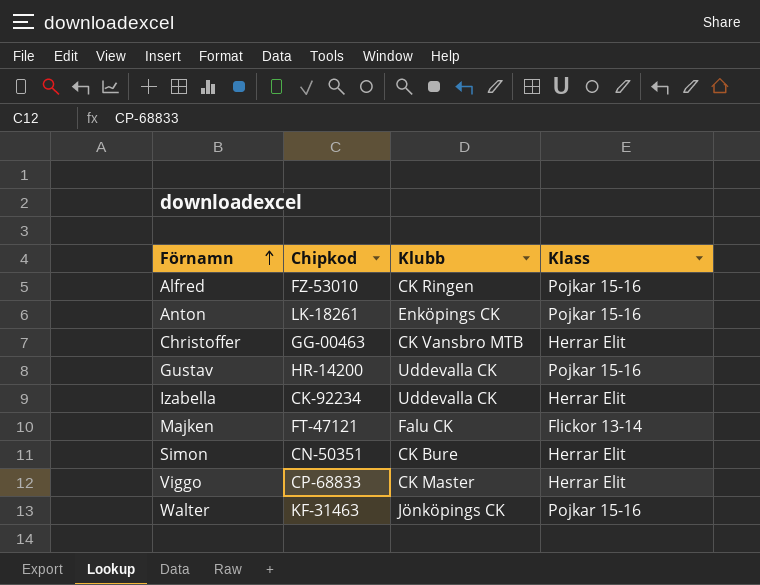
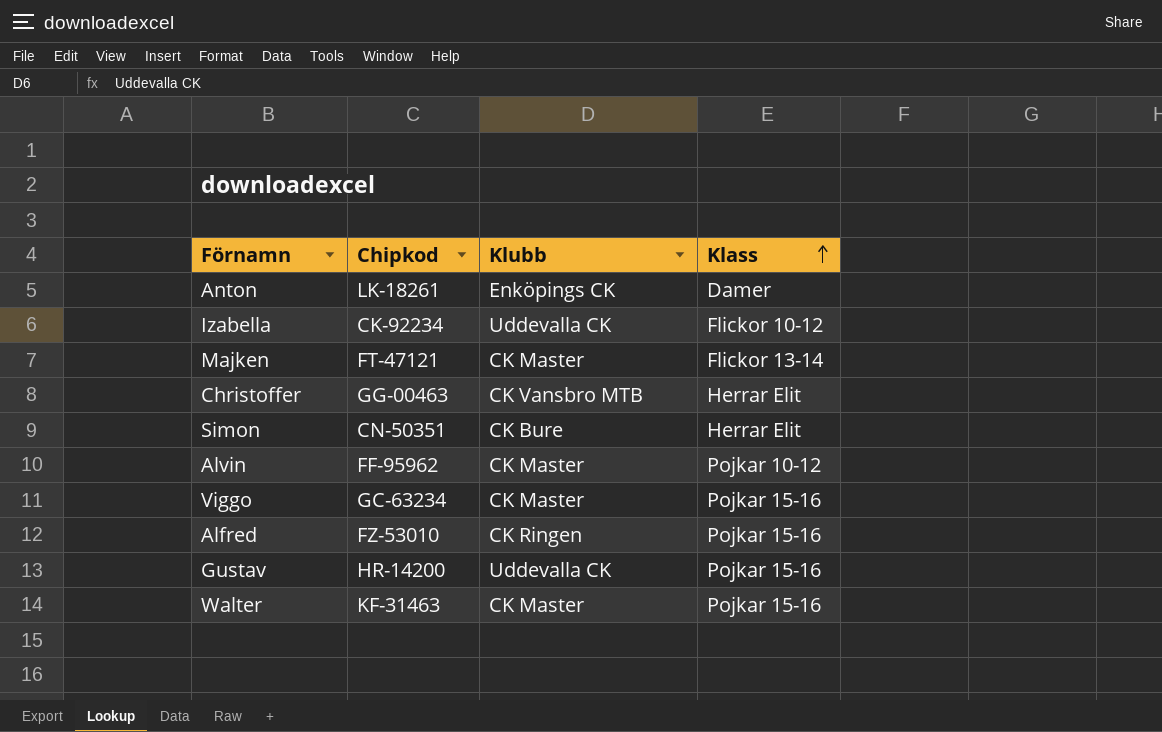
row order: Förnamn ascending -> Klass ascending
Anton | Klass: Pojkar 15-16 -> Damer
Izabella | Klass: Herrar Elit -> Flickor 10-12
Majken | Klubb: Falu CK -> CK Master
row Alvin: none -> FF-95962 | CK Master | Pojkar 10-12
Viggo | Chipkod: CP-68833 -> GC-63234
Viggo | Klass: Herrar Elit -> Pojkar 15-16
Walter | Klubb: Jönköpings CK -> CK Master

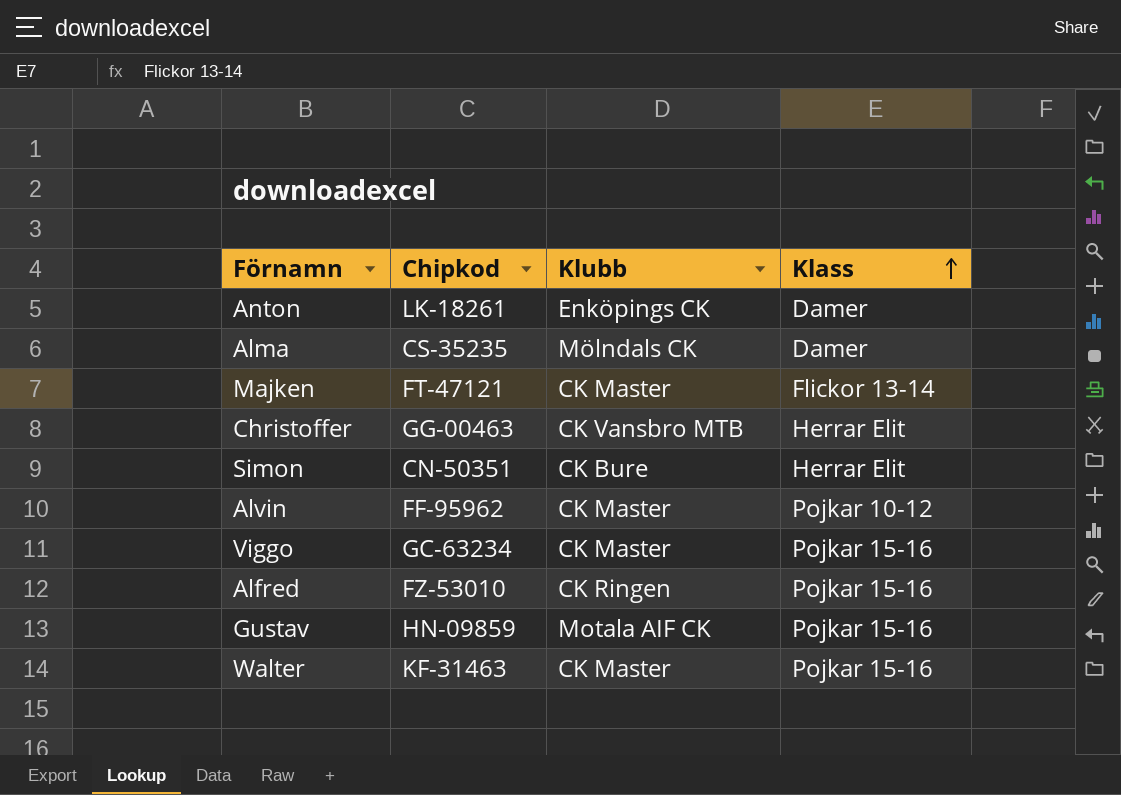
row Izabella: CK-92234 | Uddevalla CK | Flickor 10-12 -> none
row Alma: none -> CS-35235 | Mölndals CK | Damer
Gustav | Chipkod: HR-14200 -> HN-09859
Gustav | Klubb: Uddevalla CK -> Motala AIF CK

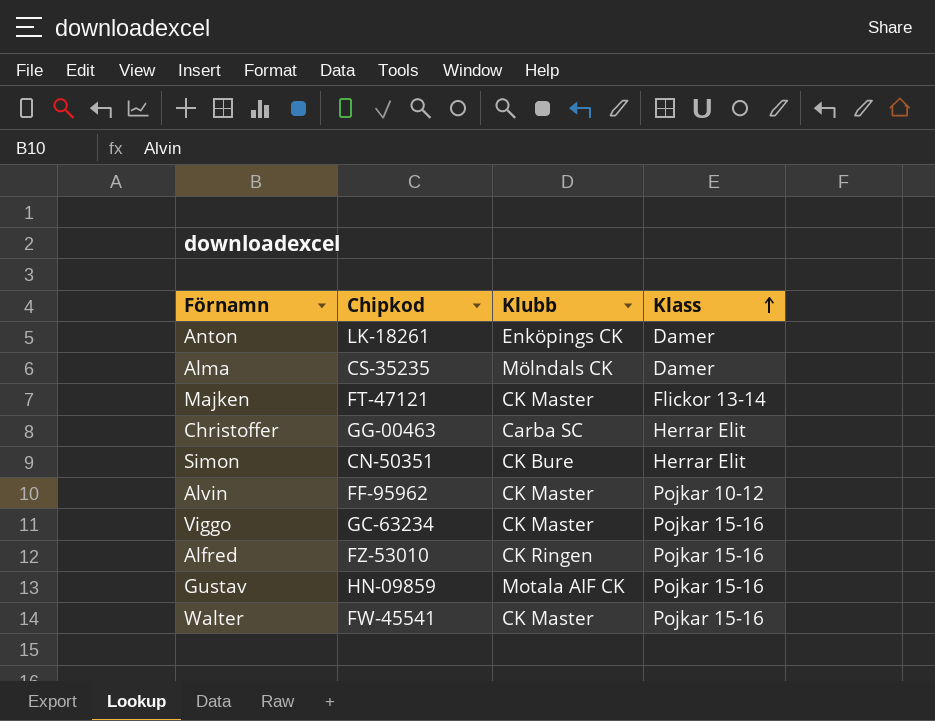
Christoffer | Klubb: CK Vansbro MTB -> Carba SC
Walter | Chipkod: KF-31463 -> FW-45541

